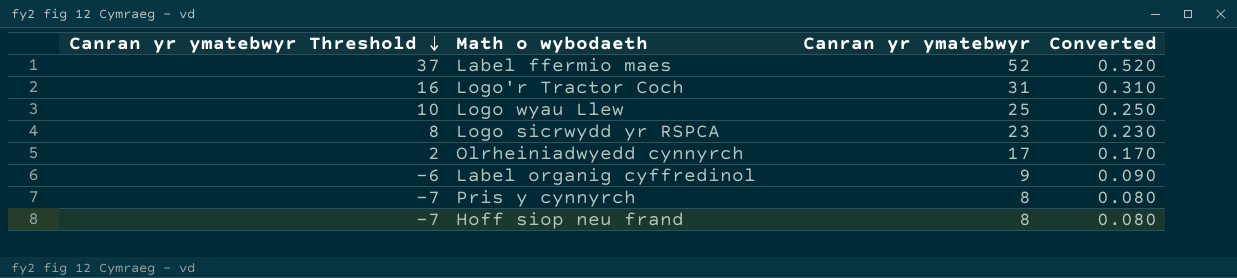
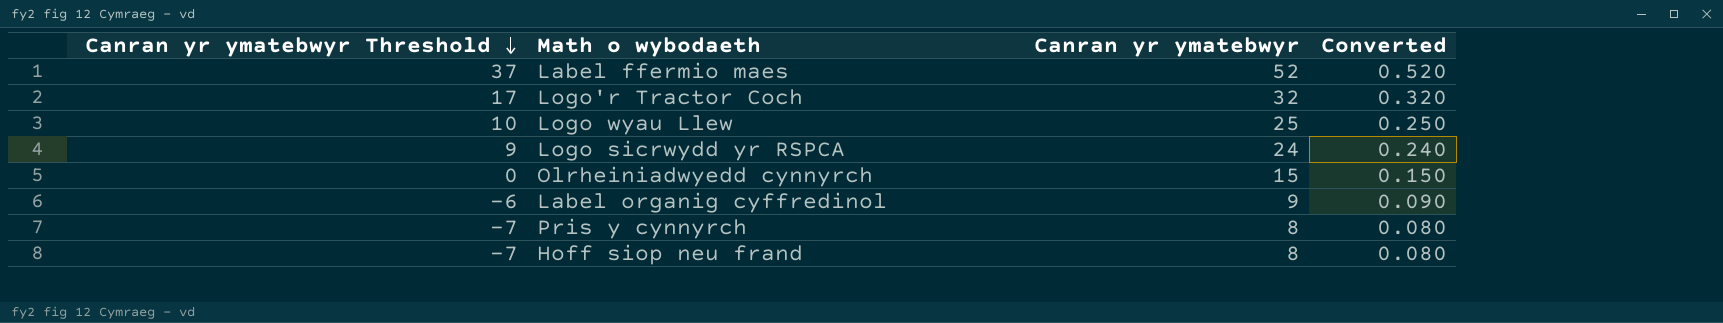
Logo'r Tractor Coch | Canran yr ymatebwyr Threshold: 16 -> 17
Logo'r Tractor Coch | Canran yr ymatebwyr: 31 -> 32
Logo'r Tractor Coch | Converted: 0.310 -> 0.320
Logo sicrwydd yr RSPCA | Canran yr ymatebwyr Threshold: 8 -> 9
Logo sicrwydd yr RSPCA | Canran yr ymatebwyr: 23 -> 24
Logo sicrwydd yr RSPCA | Converted: 0.230 -> 0.240
Olrheiniadwyedd cynnyrch | Canran yr ymatebwyr Threshold: 2 -> 0
Olrheiniadwyedd cynnyrch | Canran yr ymatebwyr: 17 -> 15
Olrheiniadwyedd cynnyrch | Converted: 0.170 -> 0.150

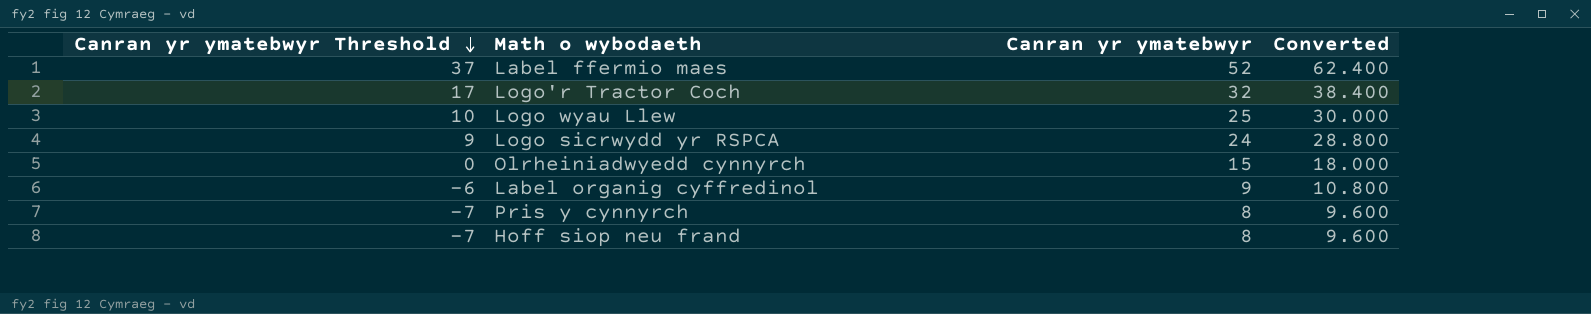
column Converted | formula: [Canran yr ymatebwyr] * 0.01 -> [Canran yr ymatebwyr] * 1.2

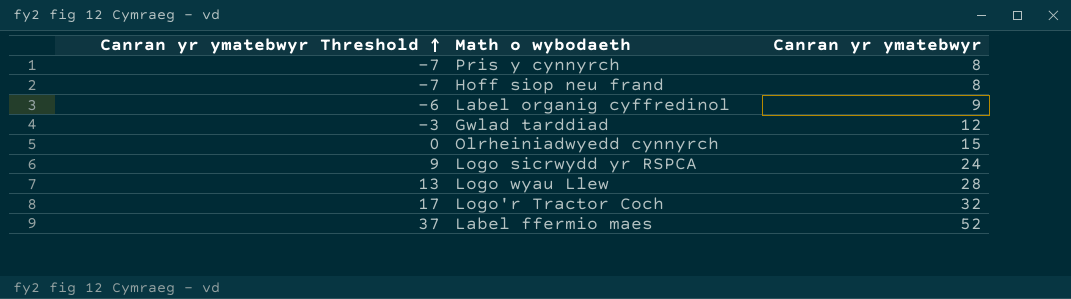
row order: Canran yr ymatebwyr Threshold descending -> Canran yr ymatebwyr Threshold ascending
column Converted | formula: [Canran yr ymatebwyr] * 1.2 -> none
row Gwlad tarddiad: none -> -3 | 12
Logo wyau Llew | Canran yr ymatebwyr Threshold: 10 -> 13
Logo wyau Llew | Canran yr ymatebwyr: 25 -> 28

